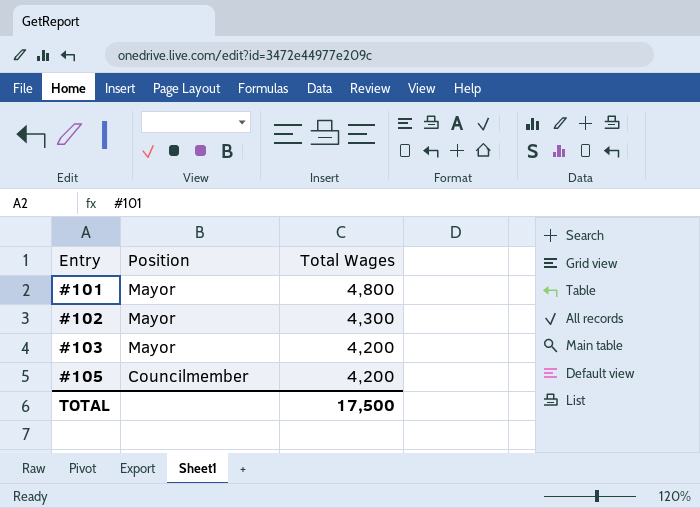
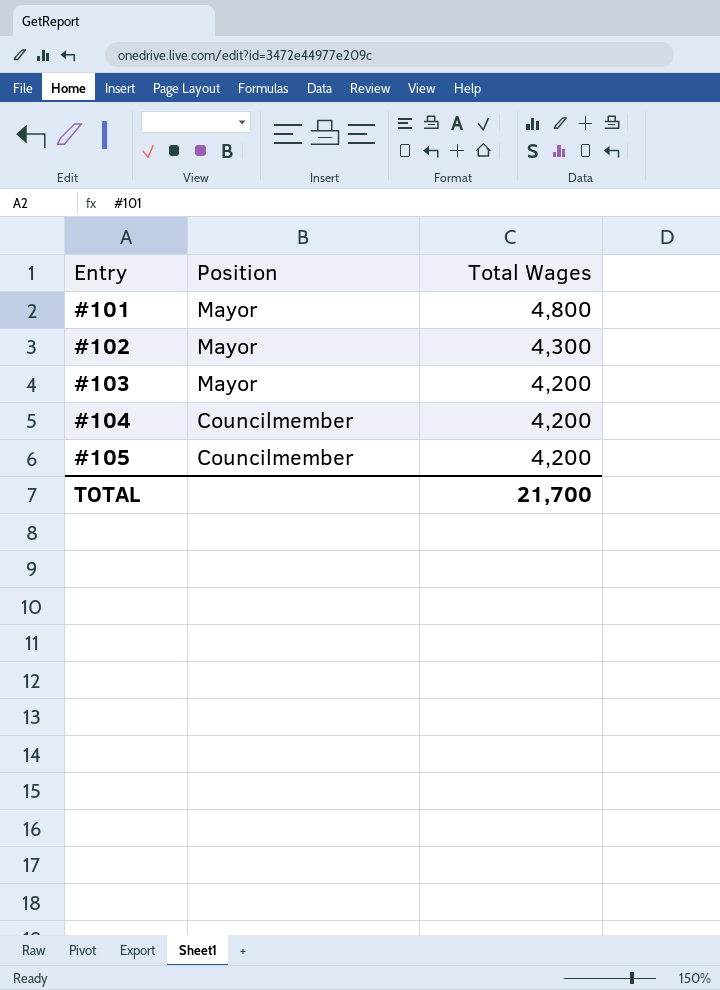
row #104: none -> Councilmember | 4,200
TOTAL | Total Wages: 17,500 -> 21,700

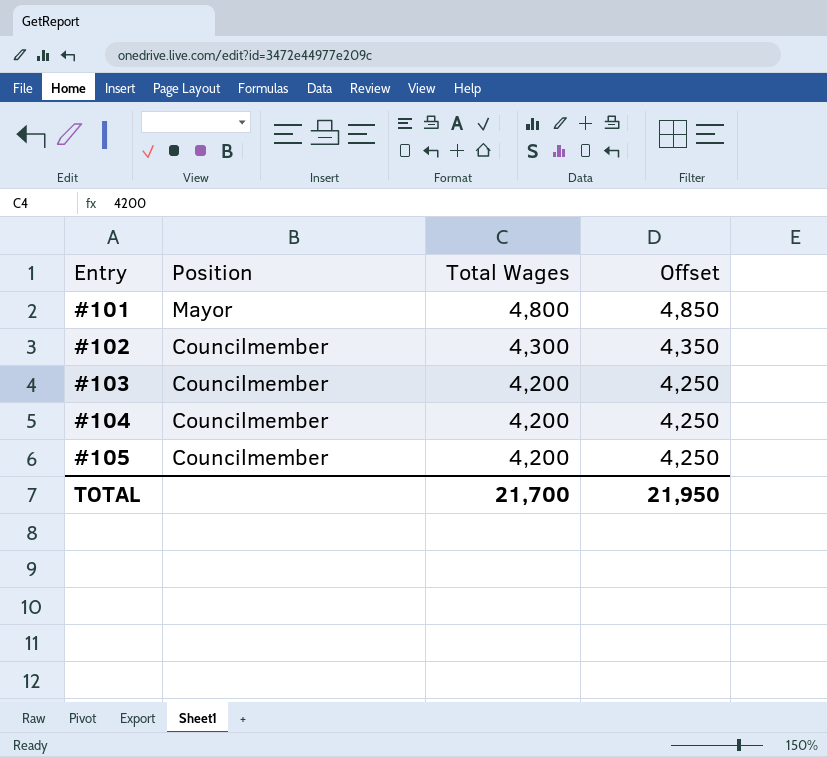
column Offset | formula: none -> [Total Wages] + 50
#102 | Position: Mayor -> Councilmember
#103 | Position: Mayor -> Councilmember

